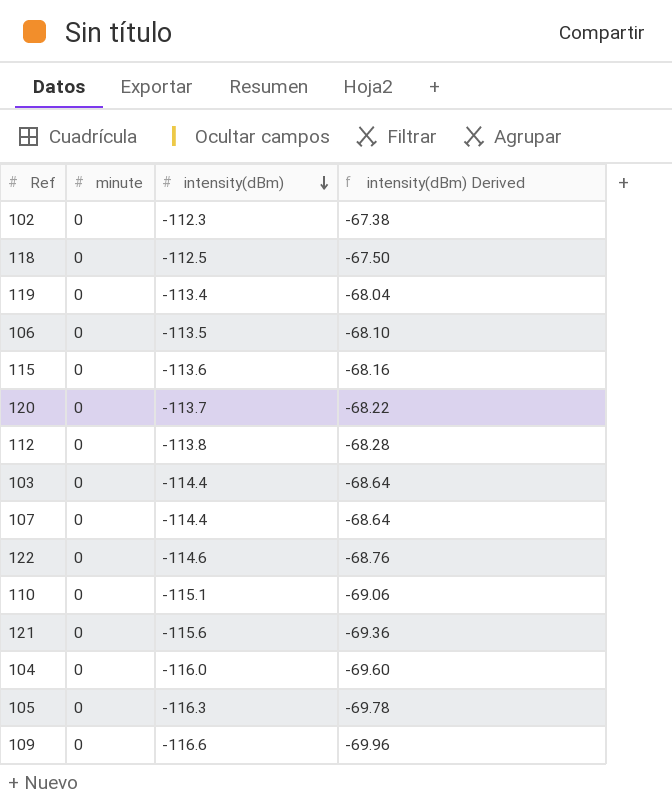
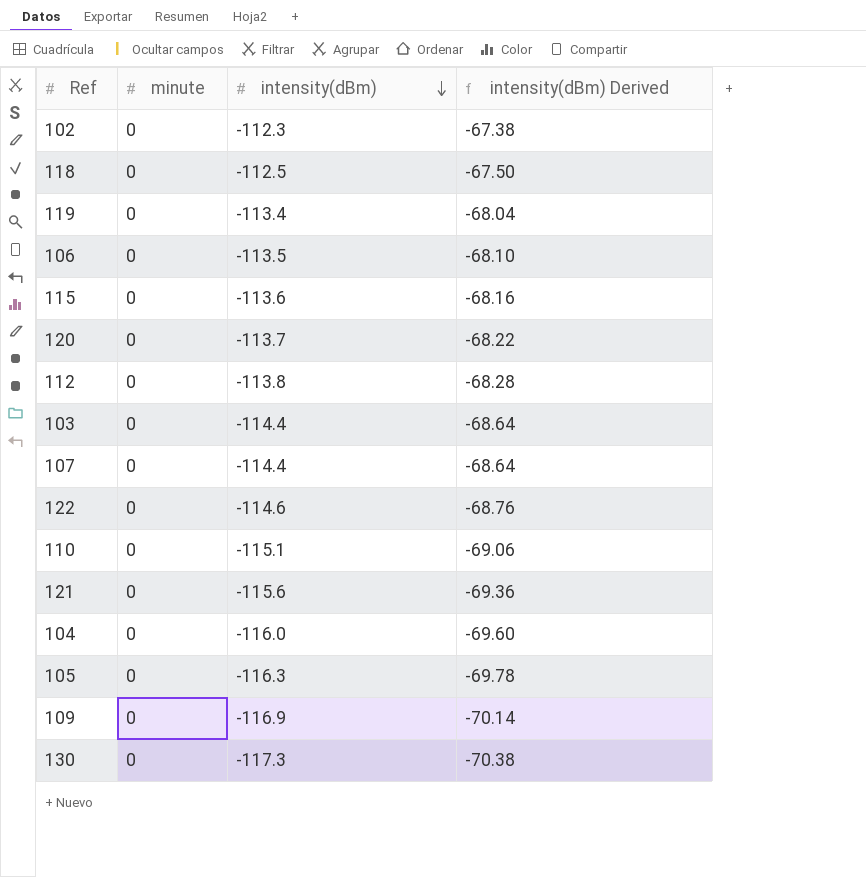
109 | intensity(dBm): -116.6 -> -116.9
109 | intensity(dBm) Derived: -69.96 -> -70.14
row 130: none -> 0 | -117.3 | -70.38

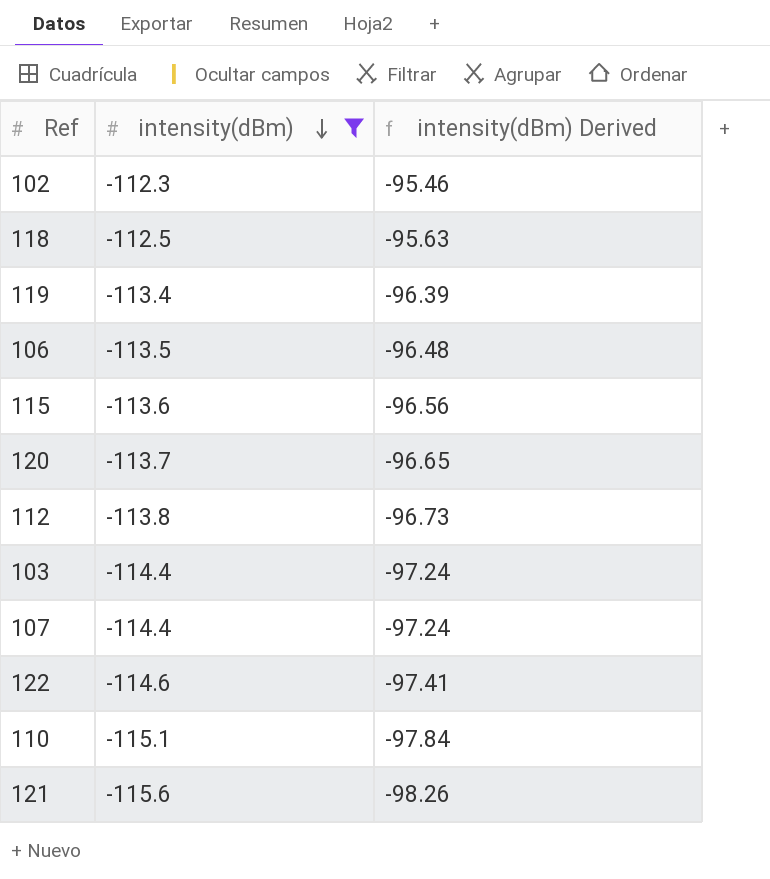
filter: none -> intensity(dBm) >= -115.6
column minute | position: 2 -> none
column intensity(dBm) Derived | formula: [intensity(dBm)] * 0.6 -> [intensity(dBm)] * 0.85

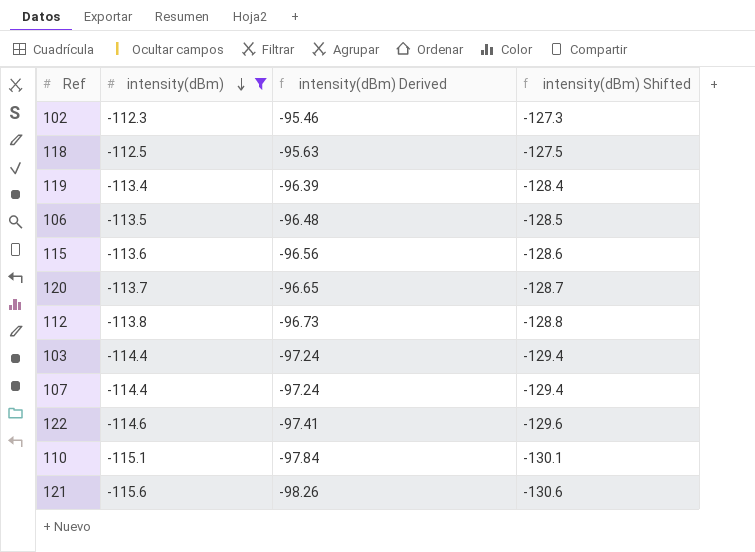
column intensity(dBm) Shifted | formula: none -> [intensity(dBm)] - 15

